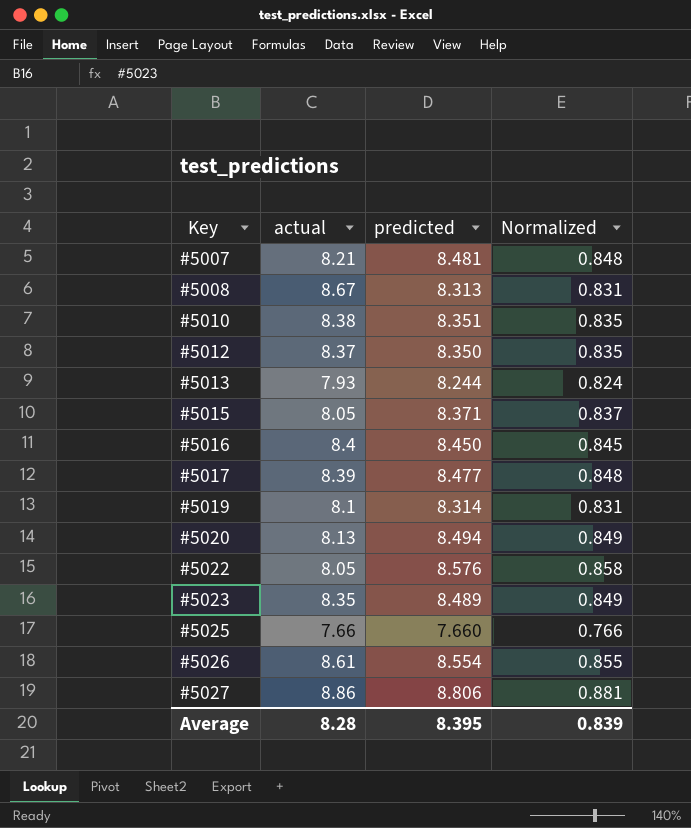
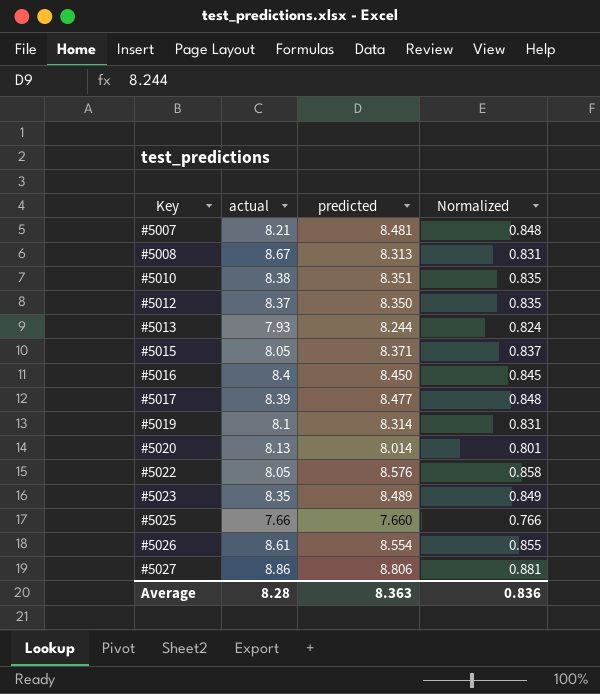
#5020 | predicted: 8.494 -> 8.014
#5020 | Normalized: 0.849 -> 0.801
Average | predicted: 8.395 -> 8.363
Average | Normalized: 0.839 -> 0.836

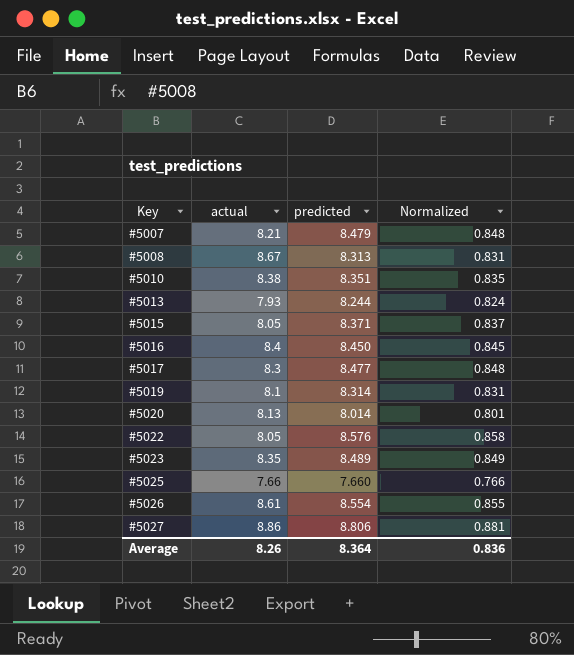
row #5012: 8.37 | 8.350 | 0.835 -> none
#5007 | predicted: 8.481 -> 8.479
#5017 | actual: 8.39 -> 8.3
Average | actual: 8.28 -> 8.26
Average | predicted: 8.363 -> 8.364

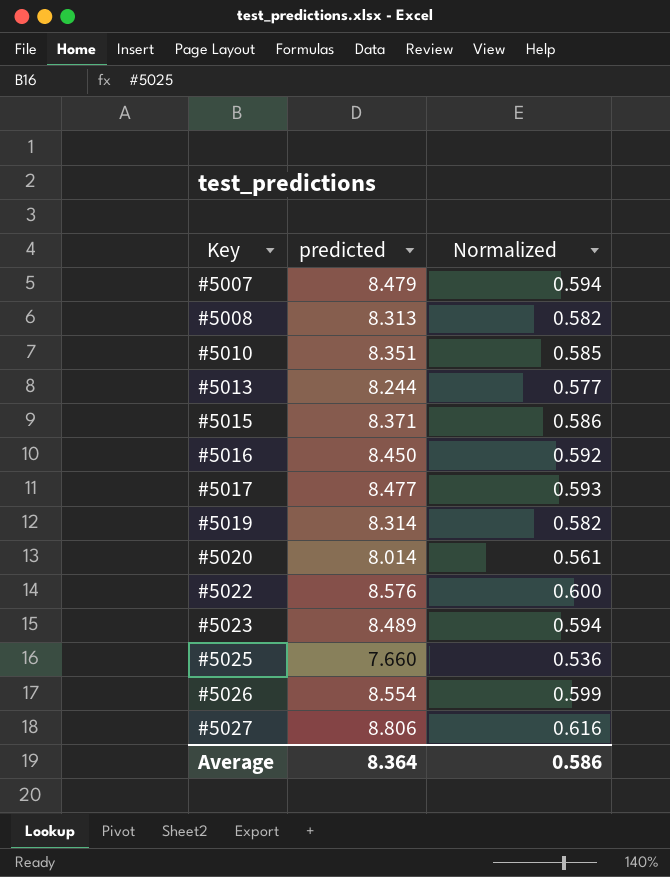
column actual | position: 2 -> none
column Normalized | formula: [predicted] * 0.1 -> [predicted] * 0.07
Average | Normalized: 0.836 -> 0.586

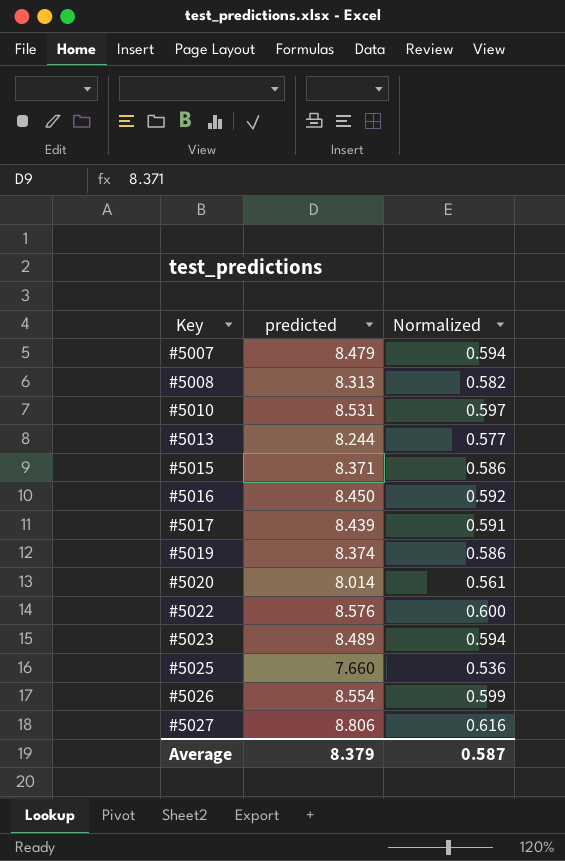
#5010 | predicted: 8.351 -> 8.531
#5010 | Normalized: 0.585 -> 0.597
#5017 | predicted: 8.477 -> 8.439
#5017 | Normalized: 0.593 -> 0.591
#5019 | predicted: 8.314 -> 8.374
#5019 | Normalized: 0.582 -> 0.586
Average | predicted: 8.364 -> 8.379
Average | Normalized: 0.586 -> 0.587

